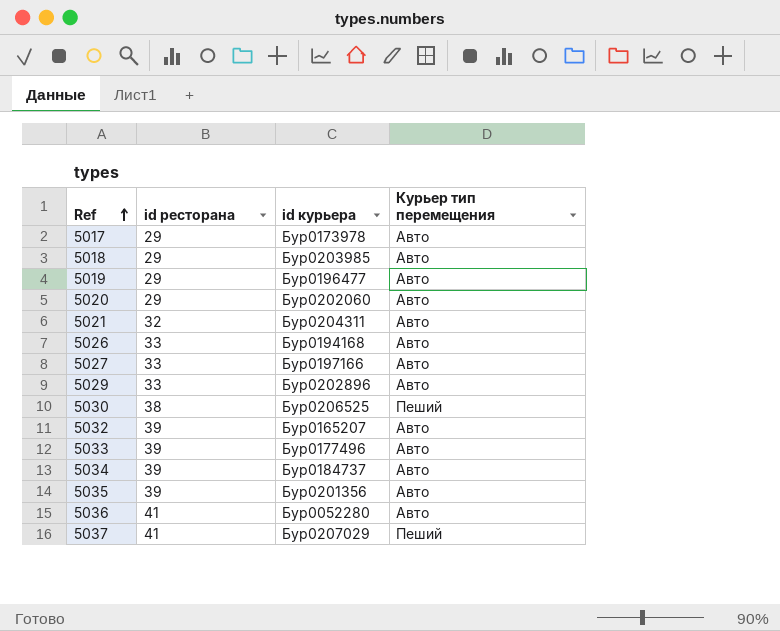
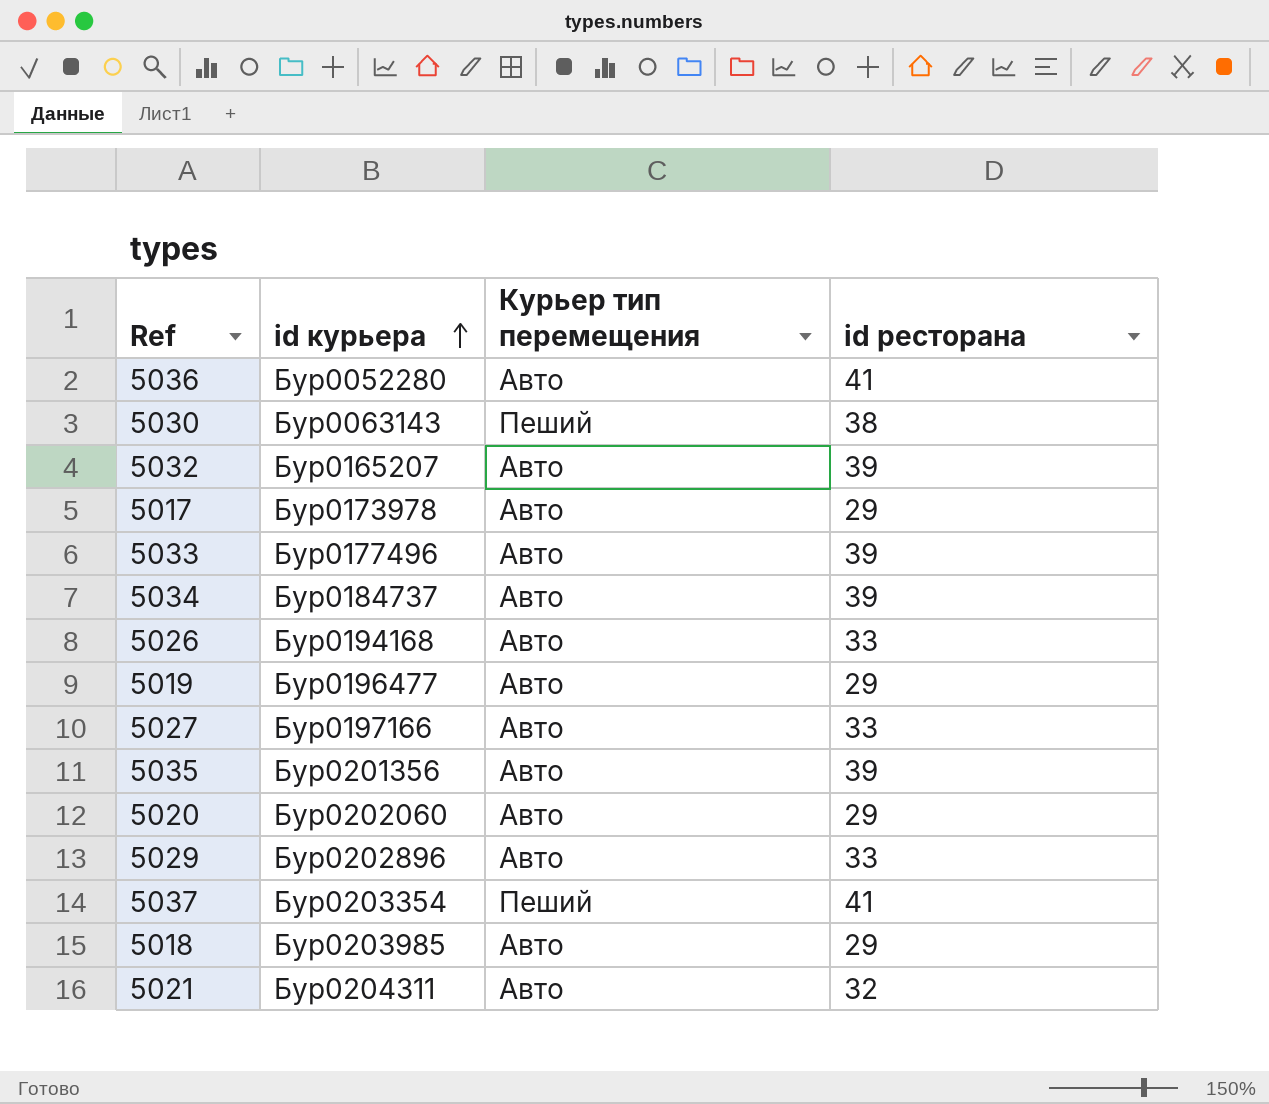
row order: Ref ascending -> id курьера ascending
column id ресторана | position: 2 -> 4
5030 | id курьера: Бур0206525 -> Бур0063143
5037 | id курьера: Бур0207029 -> Бур0203354

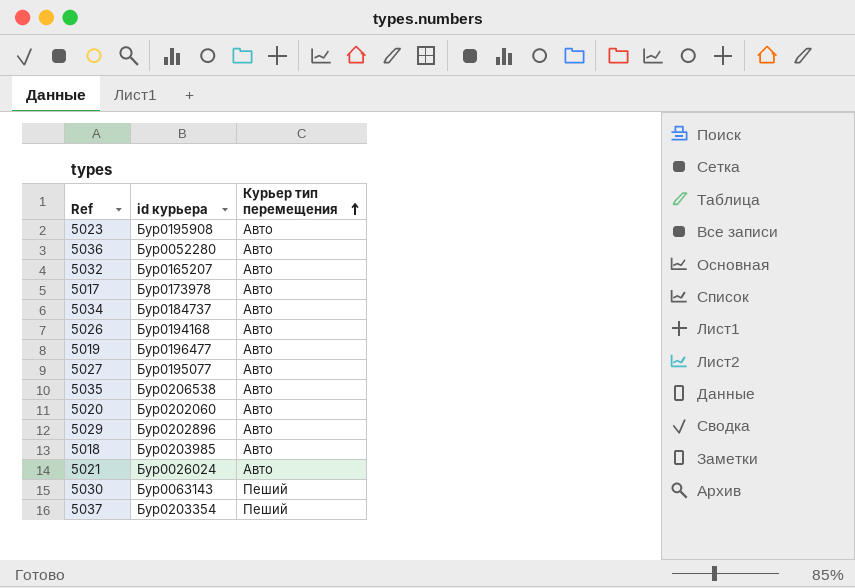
row order: id курьера ascending -> Курьер тип перемещения ascending
column id ресторана | position: 4 -> none
row 5033: Бур0177496 | Авто | 39 -> none
row 5023: none -> Бур0195908 | Авто
5027 | id курьера: Бур0197166 -> Бур0195077
5035 | id курьера: Бур0201356 -> Бур0206538
5021 | id курьера: Бур0204311 -> Бур0026024

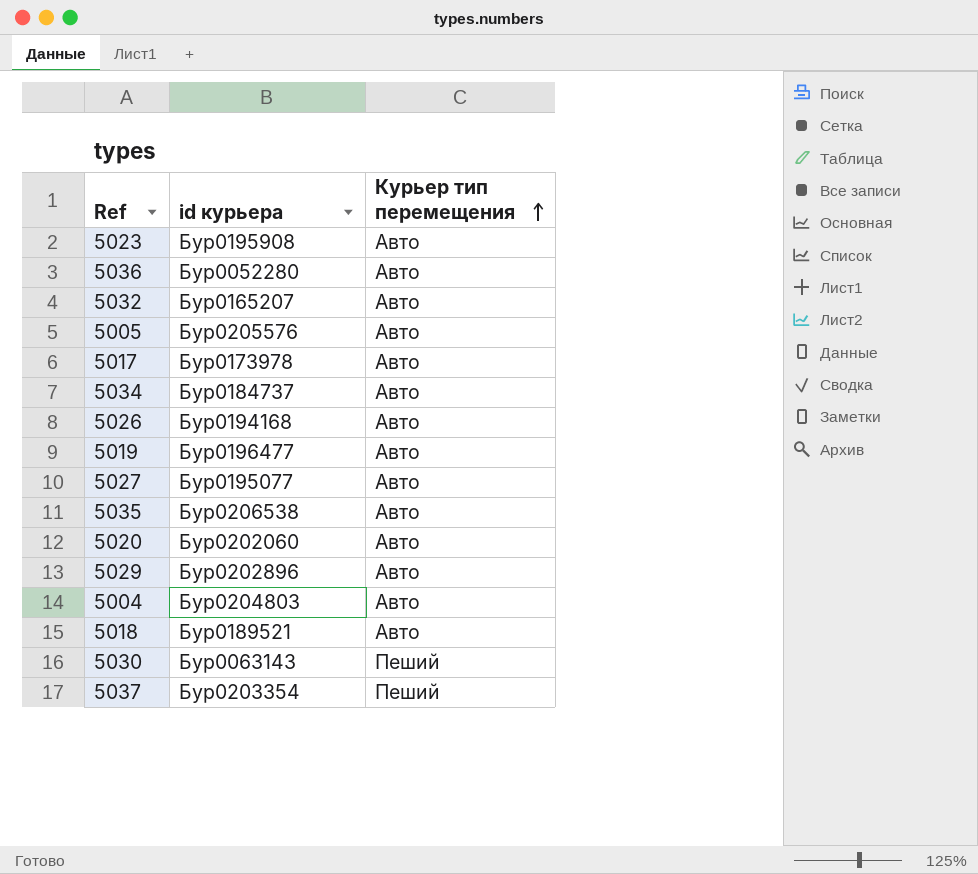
row 5021: Бур0026024 | Авто -> none
row 5005: none -> Бур0205576 | Авто
row 5004: none -> Бур0204803 | Авто
5018 | id курьера: Бур0203985 -> Бур0189521

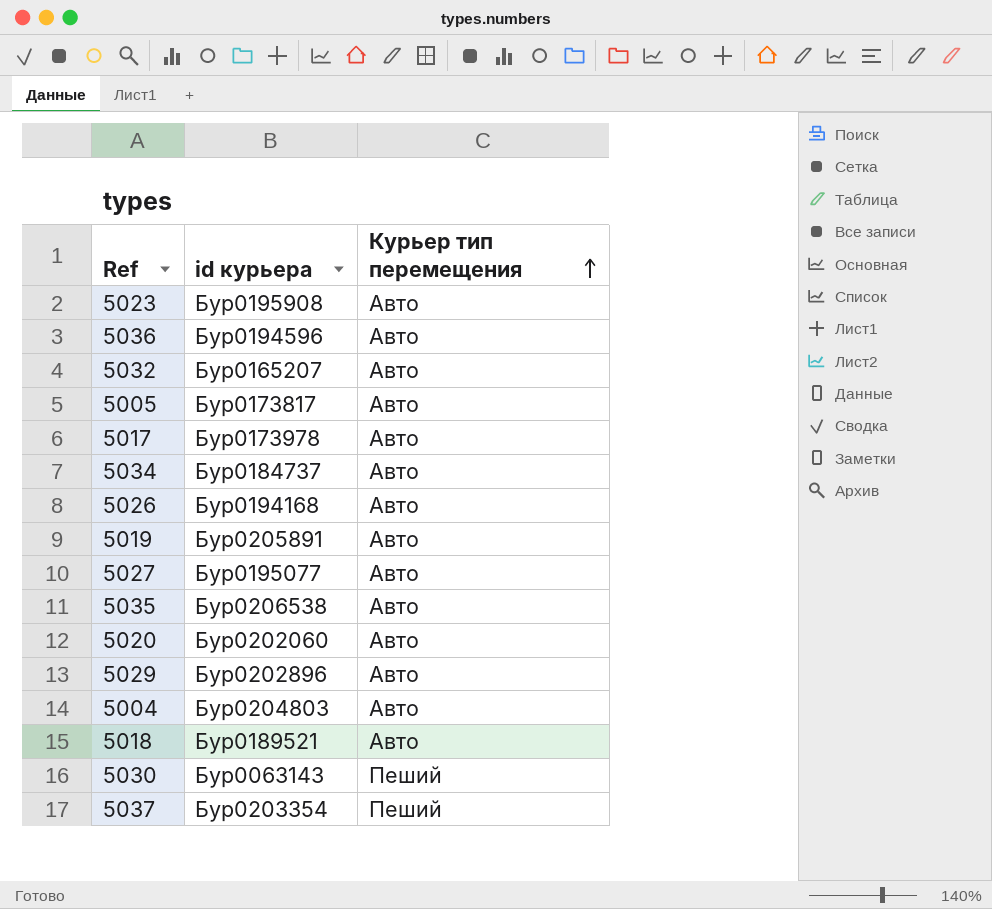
5036 | id курьера: Бур0052280 -> Бур0194596
5005 | id курьера: Бур0205576 -> Бур0173817
5019 | id курьера: Бур0196477 -> Бур0205891

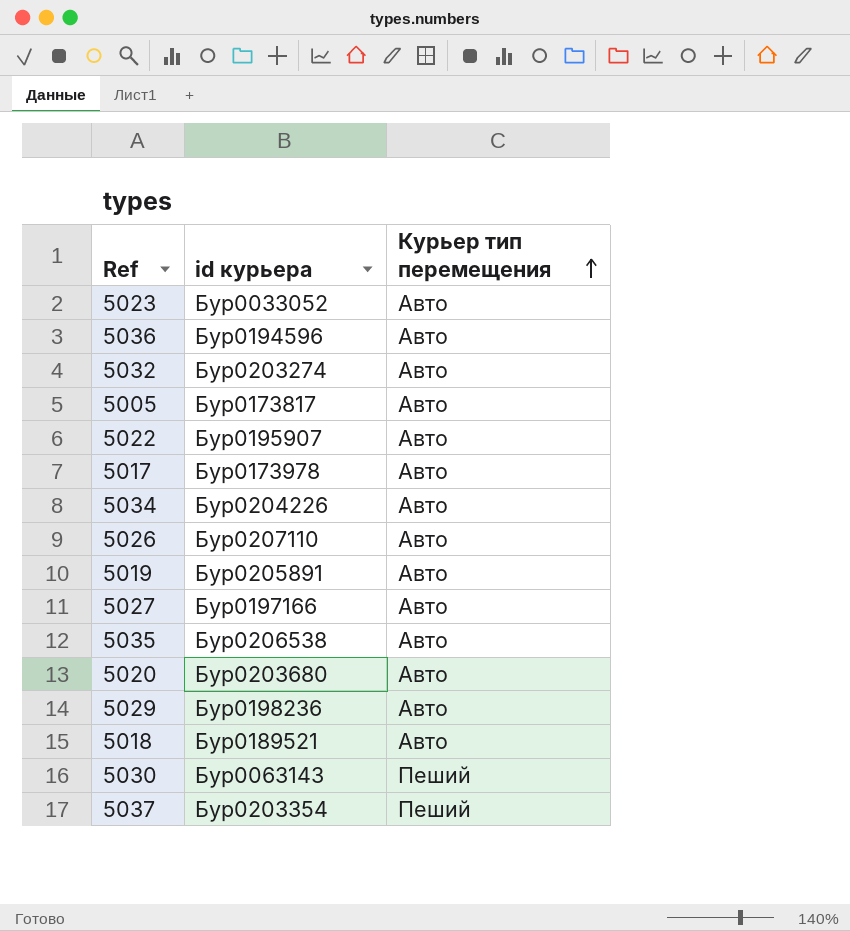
row 5004: Бур0204803 | Авто -> none
5023 | id курьера: Бур0195908 -> Бур0033052
5032 | id курьера: Бур0165207 -> Бур0203274
row 5022: none -> Бур0195907 | Авто
5034 | id курьера: Бур0184737 -> Бур0204226
5026 | id курьера: Бур0194168 -> Бур0207110
5027 | id курьера: Бур0195077 -> Бур0197166
5020 | id курьера: Бур0202060 -> Бур0203680
5029 | id курьера: Бур0202896 -> Бур0198236

